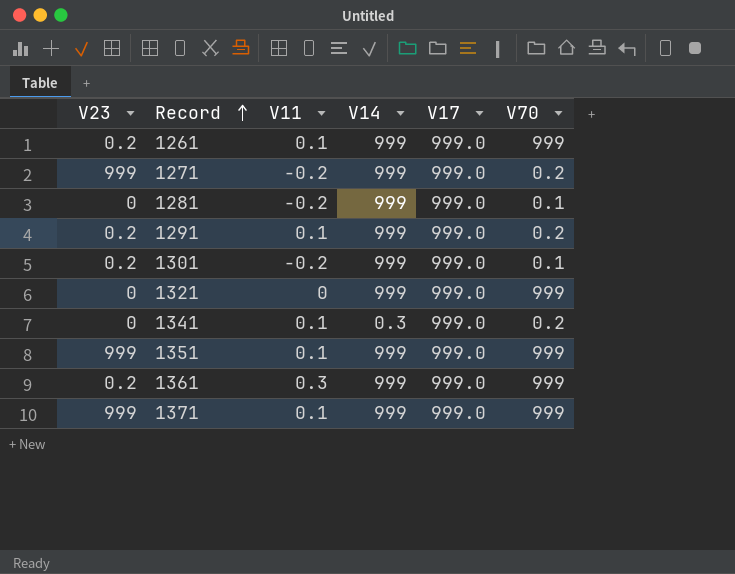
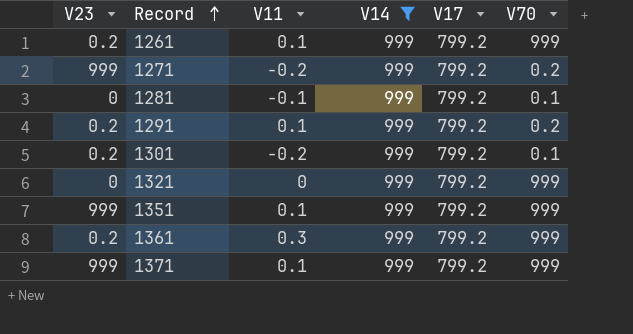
filter: none -> V14 = 999
1261 | V17: 999.0 -> 799.2
1271 | V17: 999.0 -> 799.2
1281 | V11: -0.2 -> -0.1
1281 | V17: 999.0 -> 799.2
1291 | V17: 999.0 -> 799.2
1301 | V17: 999.0 -> 799.2
1321 | V17: 999.0 -> 799.2
1351 | V17: 999.0 -> 799.2
1361 | V17: 999.0 -> 799.2
1371 | V17: 999.0 -> 799.2

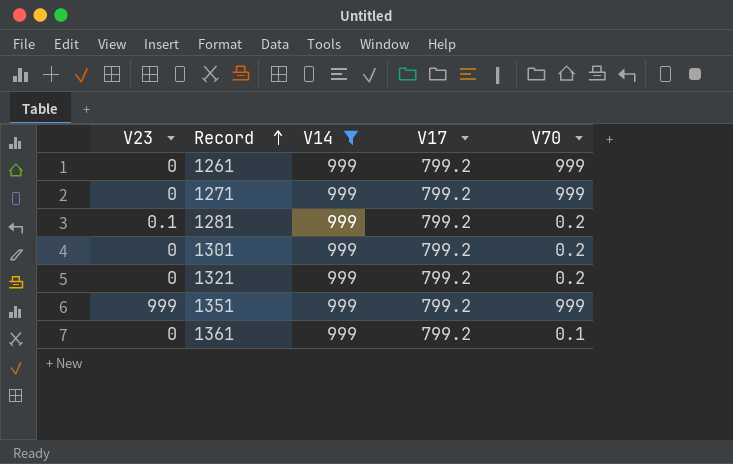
column V11 | position: 3 -> none
row 1291: 0.2 | 0.1 | 999 | 799.2 | 0.2 -> none
row 1371: 999 | 0.1 | 999 | 799.2 | 999 -> none
1261 | V23: 0.2 -> 0
1271 | V23: 999 -> 0
1271 | V70: 0.2 -> 999
1281 | V23: 0 -> 0.1
1281 | V70: 0.1 -> 0.2
1301 | V23: 0.2 -> 0
1301 | V70: 0.1 -> 0.2
1321 | V70: 999 -> 0.2
1361 | V23: 0.2 -> 0
1361 | V70: 999 -> 0.1

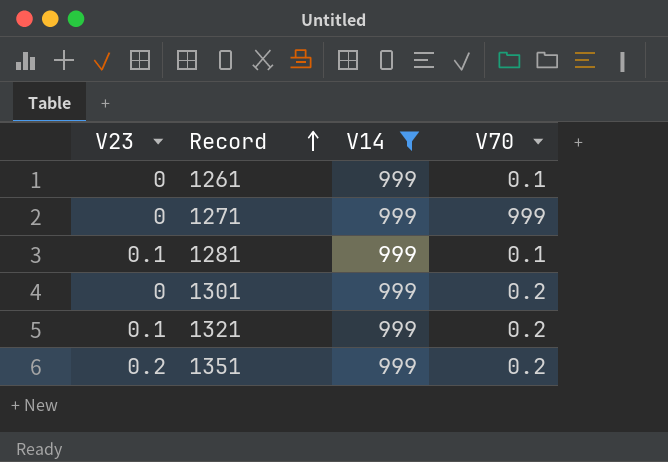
column V17 | position: 4 -> none
row 1361: 0 | 999 | 799.2 | 0.1 -> none
1261 | V70: 999 -> 0.1
1281 | V70: 0.2 -> 0.1
1321 | V23: 0 -> 0.1
1351 | V23: 999 -> 0.2
1351 | V70: 999 -> 0.2

